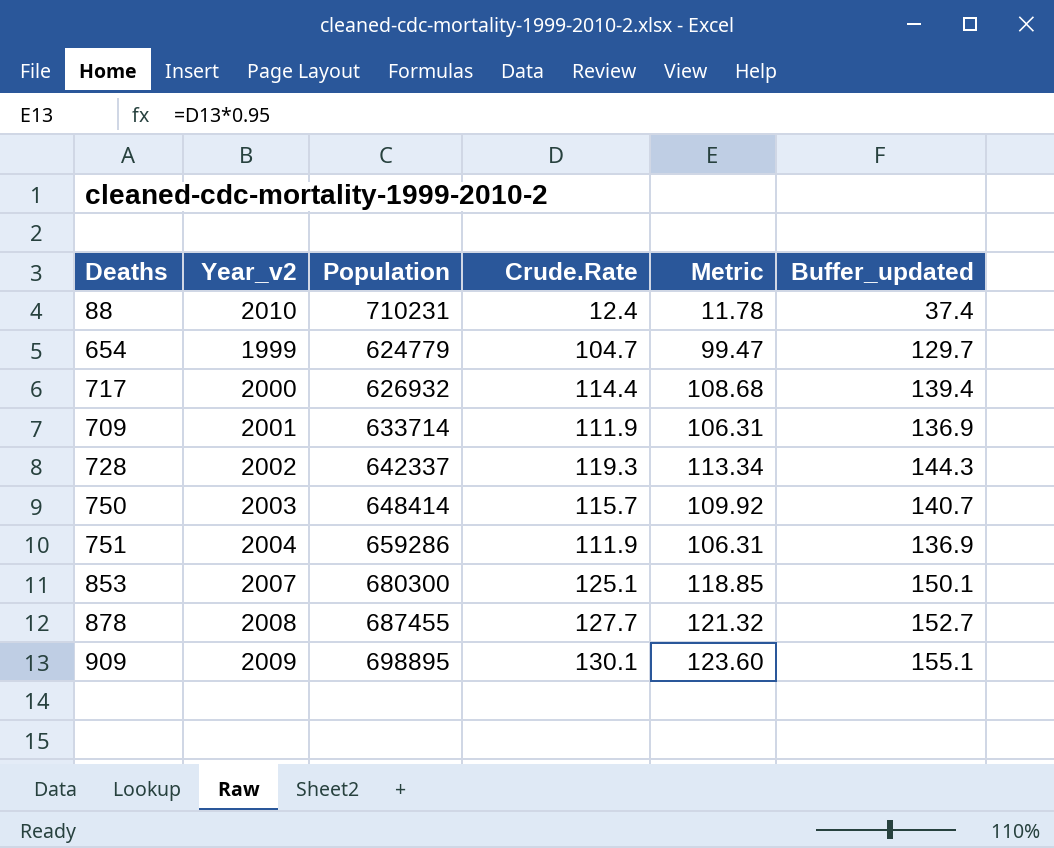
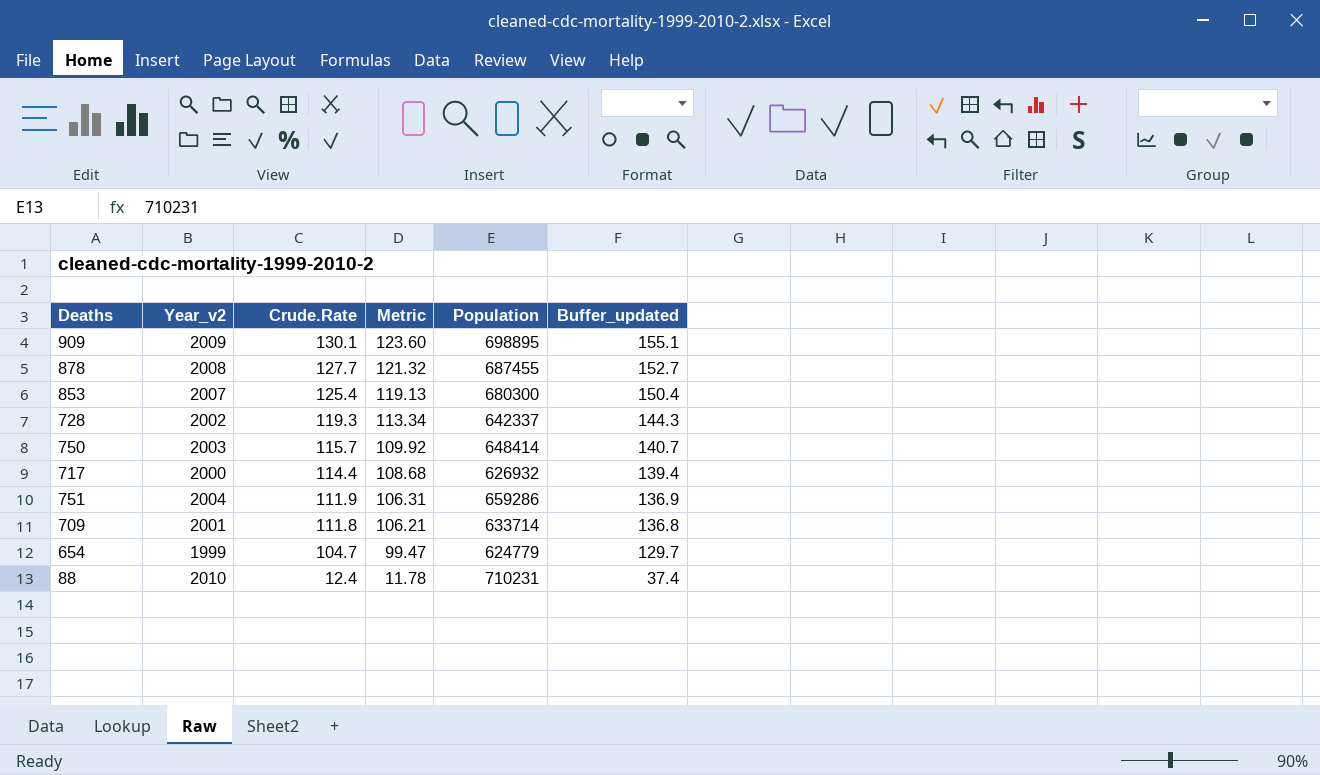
row order: none -> Crude.Rate descending
column Population | position: 3 -> 5
853 | Crude.Rate: 125.1 -> 125.4
853 | Metric: 118.85 -> 119.13
853 | Buffer_updated: 150.1 -> 150.4
709 | Crude.Rate: 111.9 -> 111.8
709 | Metric: 106.31 -> 106.21
709 | Buffer_updated: 136.9 -> 136.8

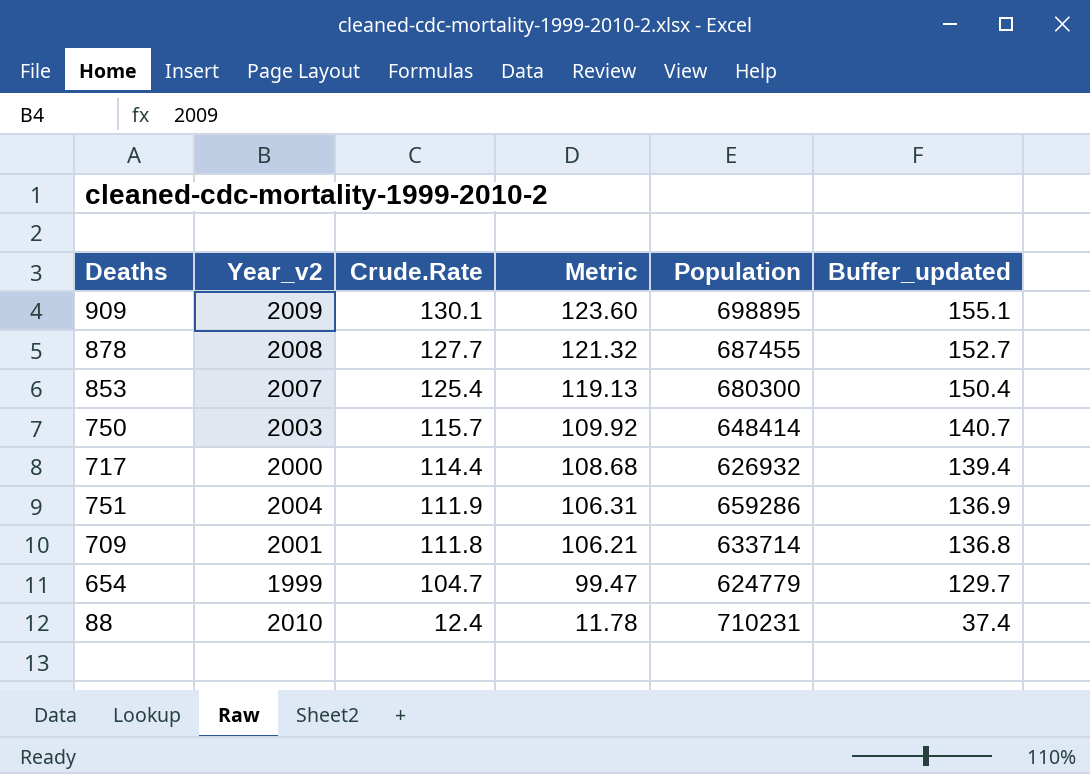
row 728: 2002 | 119.3 | 113.34 | 642337 | 144.3 -> none

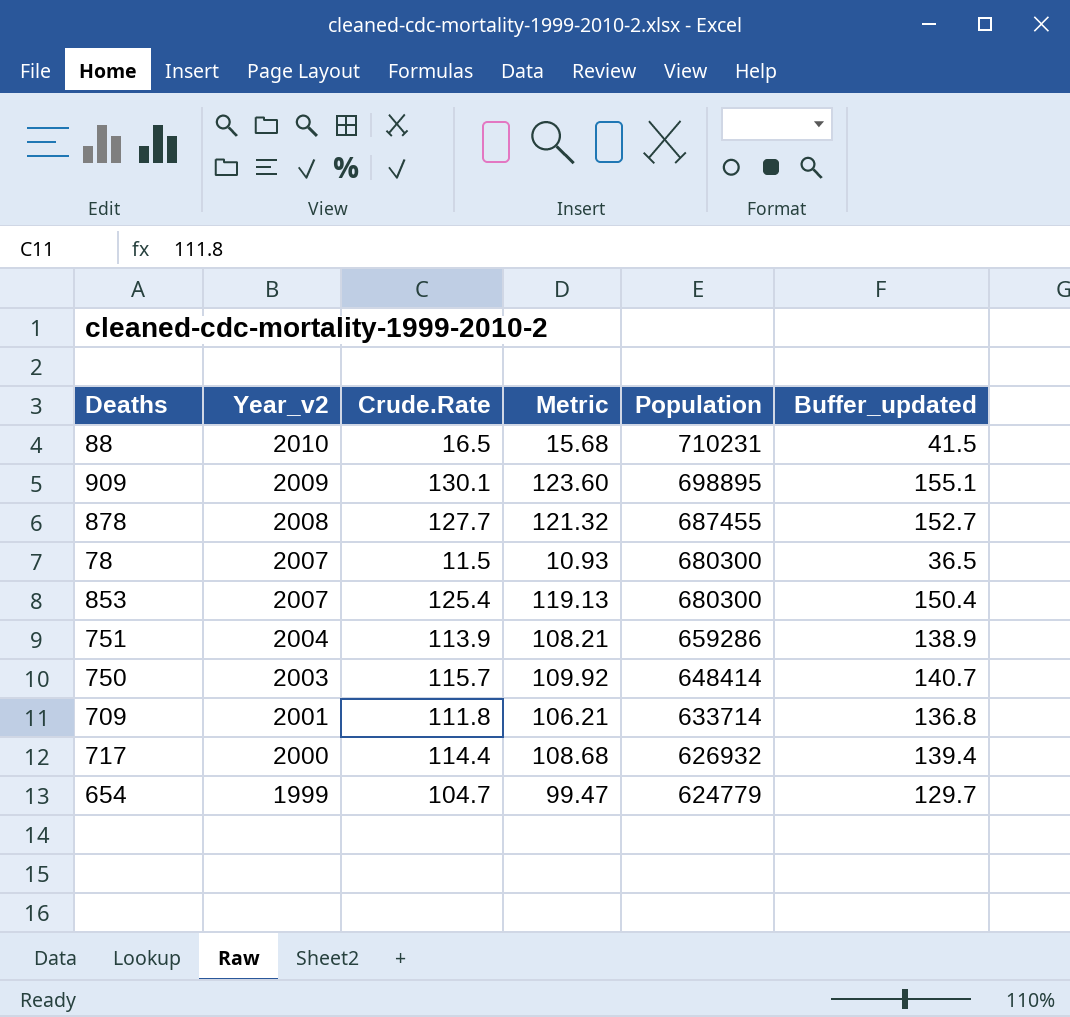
row order: Crude.Rate descending -> Year_v2 descending
88 | Crude.Rate: 12.4 -> 16.5
88 | Metric: 11.78 -> 15.68
88 | Buffer_updated: 37.4 -> 41.5
row 78: none -> 2007 | 11.5 | 10.93 | 680300 | 36.5
751 | Crude.Rate: 111.9 -> 113.9
751 | Metric: 106.31 -> 108.21
751 | Buffer_updated: 136.9 -> 138.9

